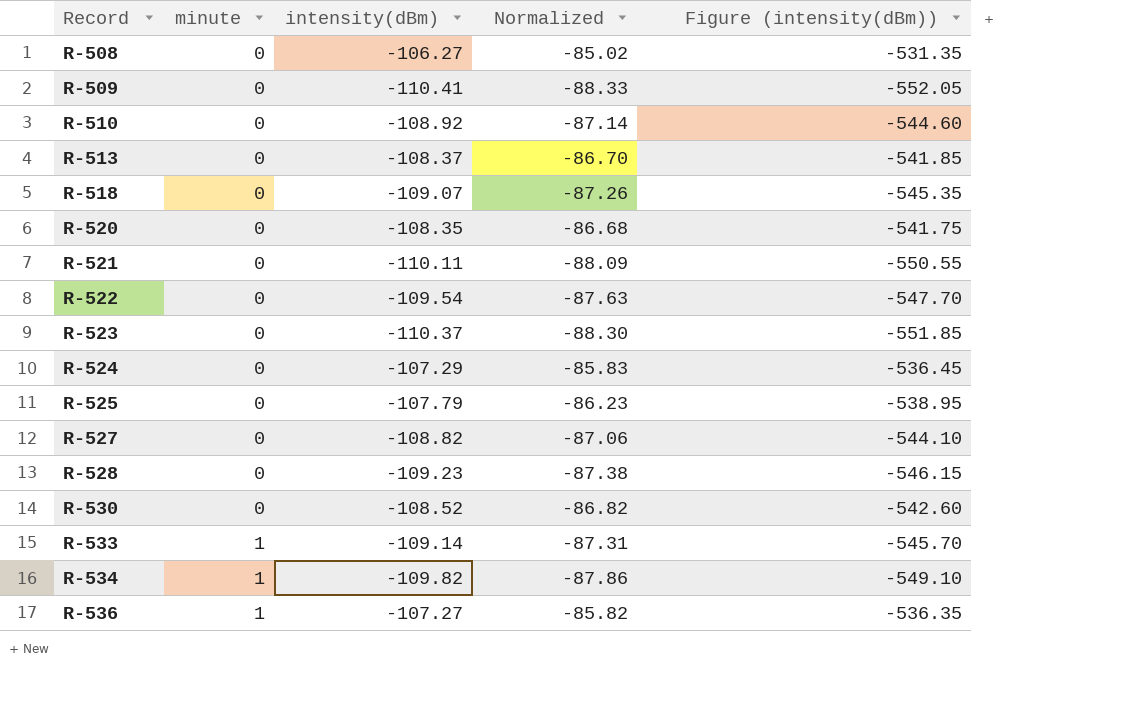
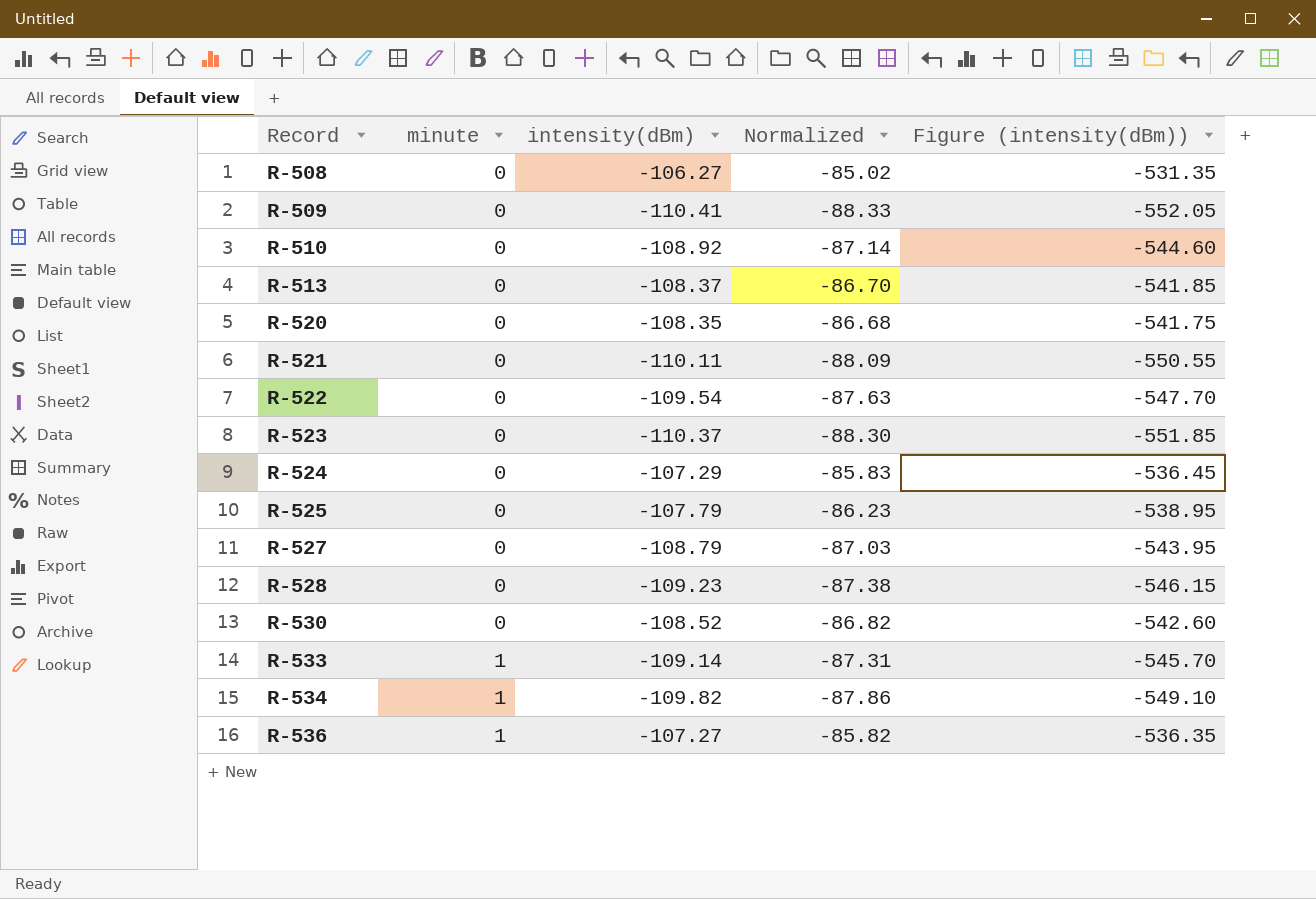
row R-518: 0 | -109.07 | -87.26 | -545.35 -> none
R-527 | intensity(dBm): -108.82 -> -108.79
R-527 | Normalized: -87.06 -> -87.03
R-527 | Figure (intensity(dBm)): -544.10 -> -543.95

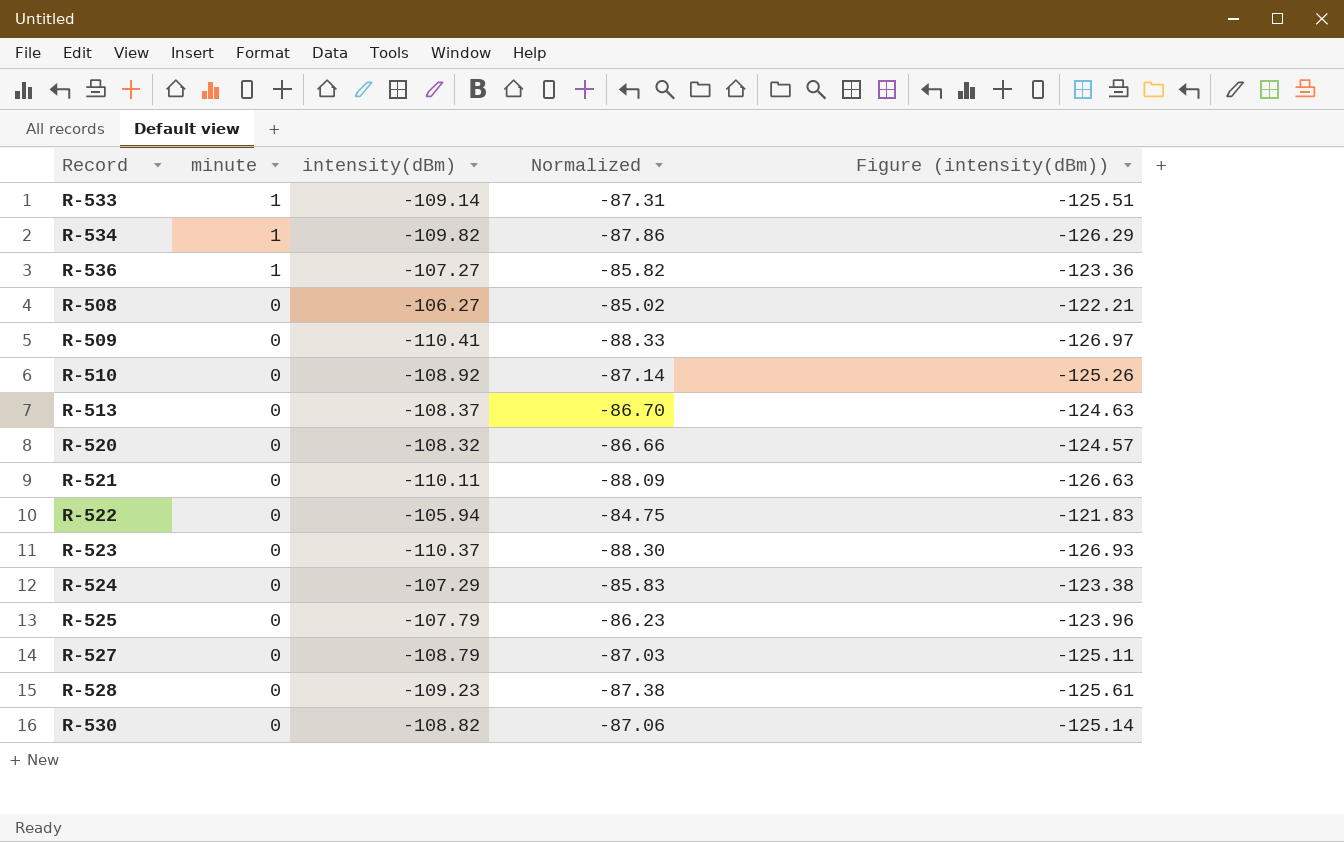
row order: Record ascending -> minute descending
column Figure (intensity(dBm)) | formula: [intensity(dBm)] * 5 -> [intensity(dBm)] * 1.15
R-520 | intensity(dBm): -108.35 -> -108.32
R-520 | Normalized: -86.68 -> -86.66
R-522 | intensity(dBm): -109.54 -> -105.94
R-522 | Normalized: -87.63 -> -84.75
R-530 | intensity(dBm): -108.52 -> -108.82
R-530 | Normalized: -86.82 -> -87.06

